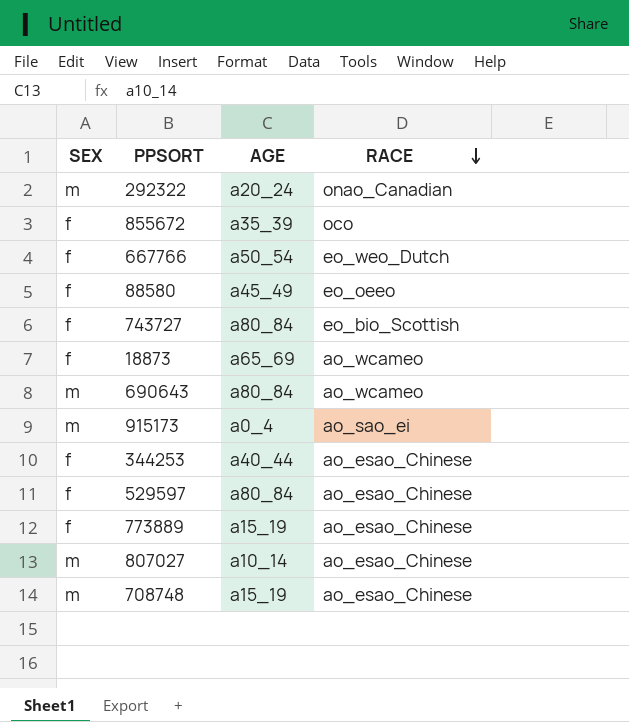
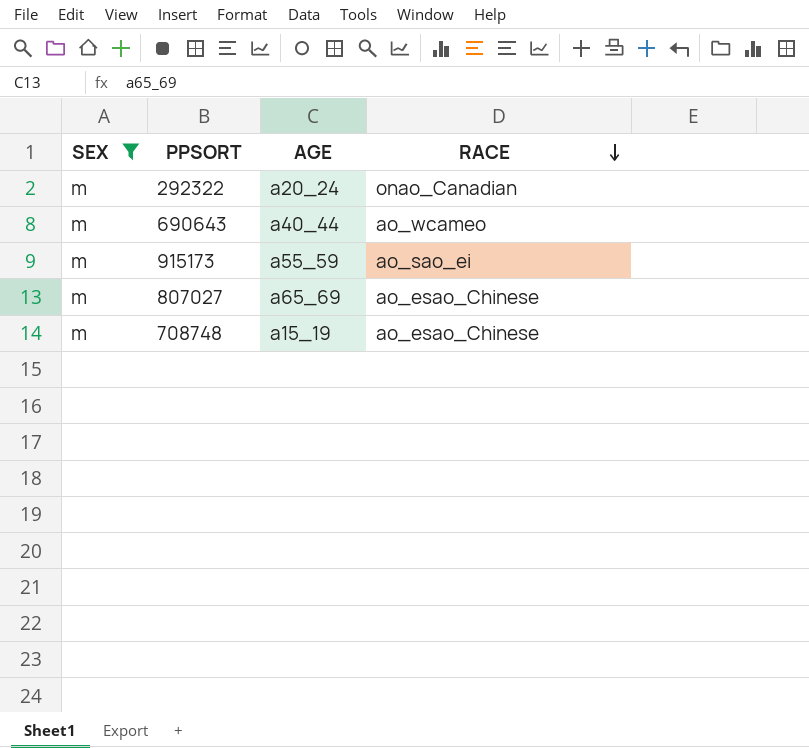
filter: none -> SEX = m
690643 | AGE: a80_84 -> a40_44
915173 | AGE: a0_4 -> a55_59
807027 | AGE: a10_14 -> a65_69

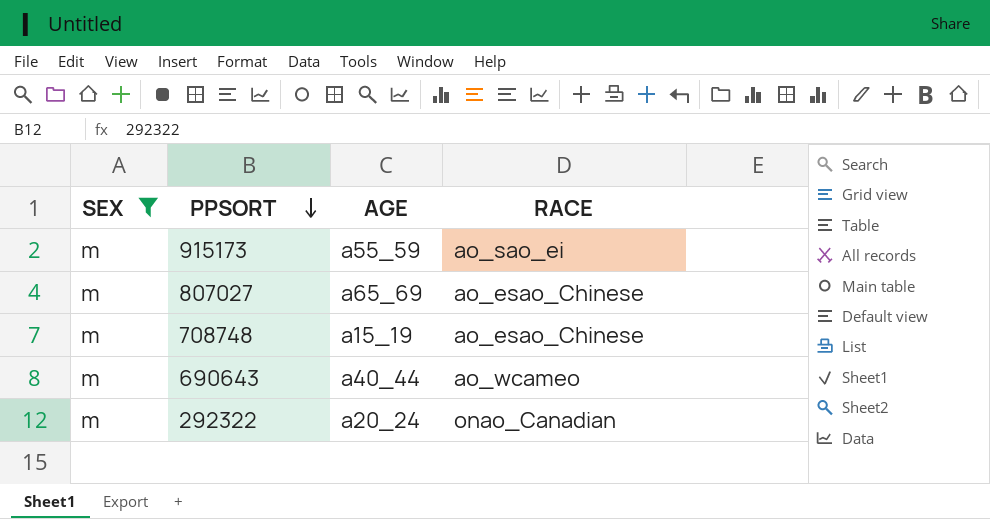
row order: RACE descending -> PPSORT descending

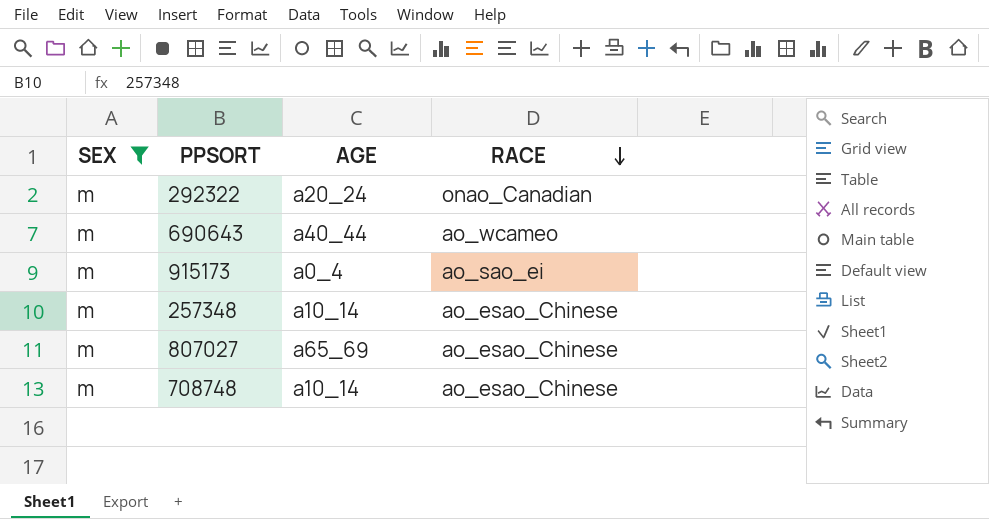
row order: PPSORT descending -> RACE descending
915173 | AGE: a55_59 -> a0_4
row 257348: none -> m | a10_14 | ao_esao_Chinese
708748 | AGE: a15_19 -> a10_14

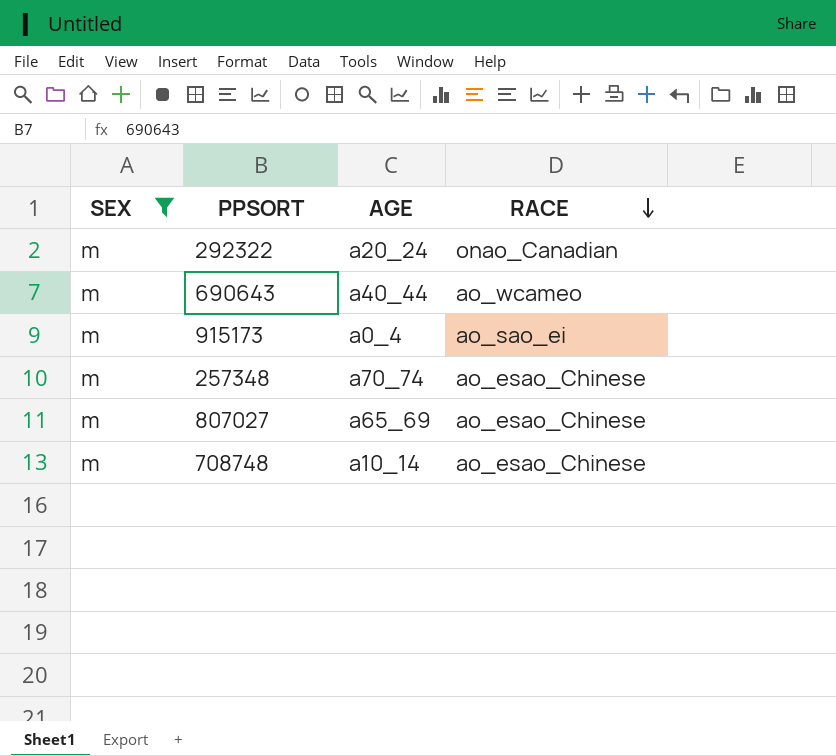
257348 | AGE: a10_14 -> a70_74

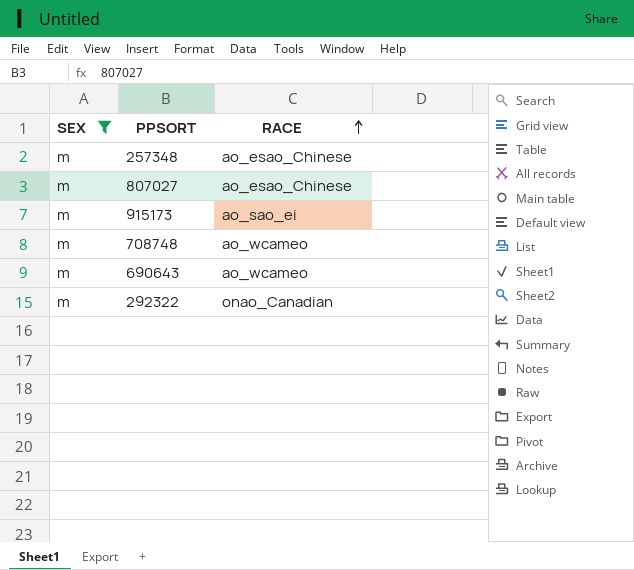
row order: RACE descending -> RACE ascending
column AGE | position: 3 -> none
708748 | RACE: ao_esao_Chinese -> ao_wcameo

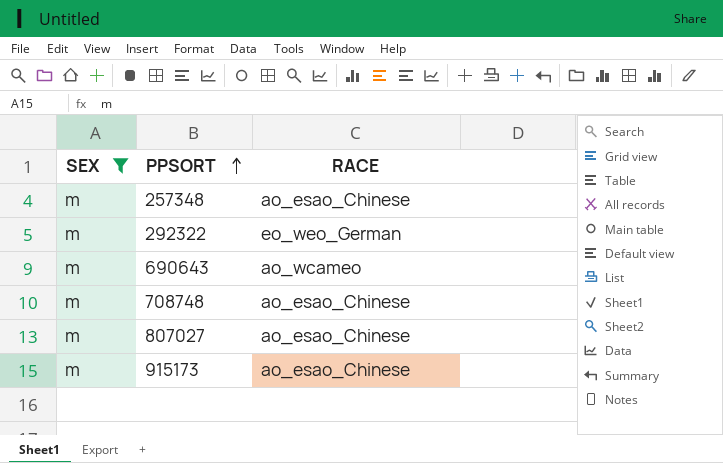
row order: RACE ascending -> PPSORT ascending
292322 | RACE: onao_Canadian -> eo_weo_German
708748 | RACE: ao_wcameo -> ao_esao_Chinese
915173 | RACE: ao_sao_ei -> ao_esao_Chinese

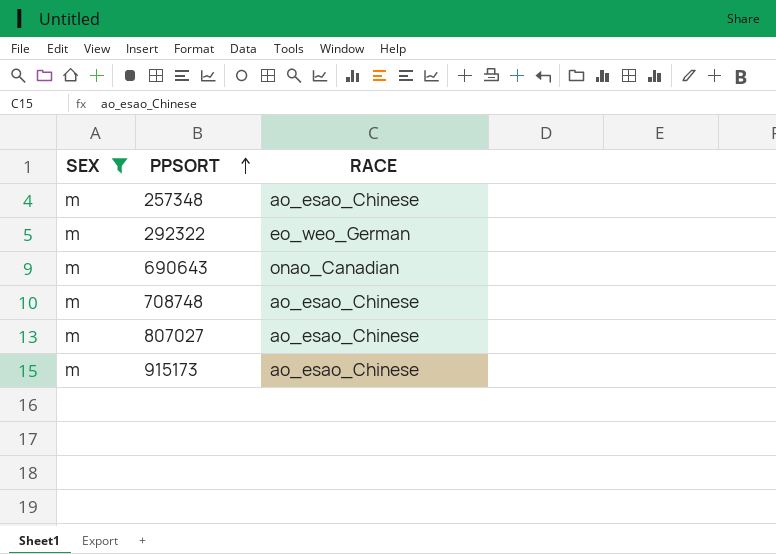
690643 | RACE: ao_wcameo -> onao_Canadian

